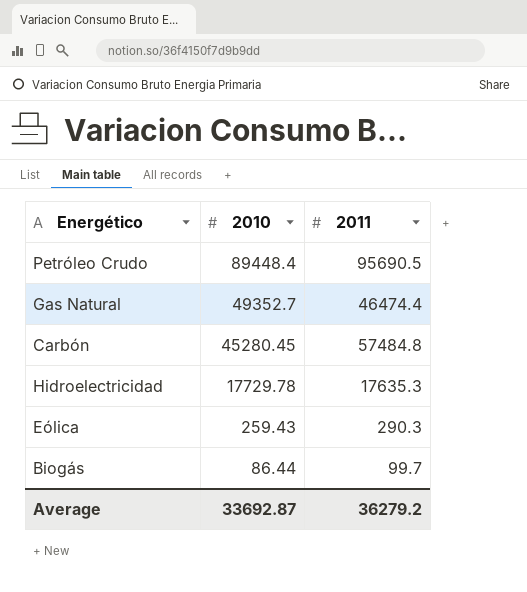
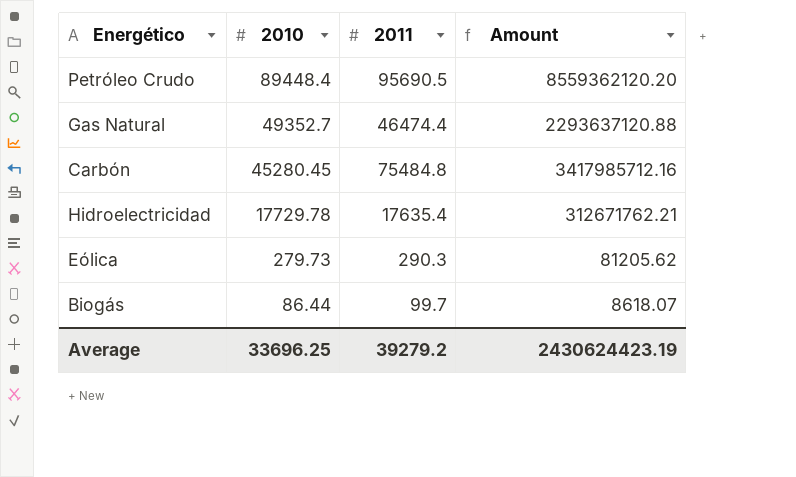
column Amount | formula: none -> [2010] * [2011]
Carbón | 2011: 57484.8 -> 75484.8
Hidroelectricidad | 2011: 17635.3 -> 17635.4
Eólica | 2010: 259.43 -> 279.73
Average | 2010: 33692.87 -> 33696.25
Average | 2011: 36279.2 -> 39279.2

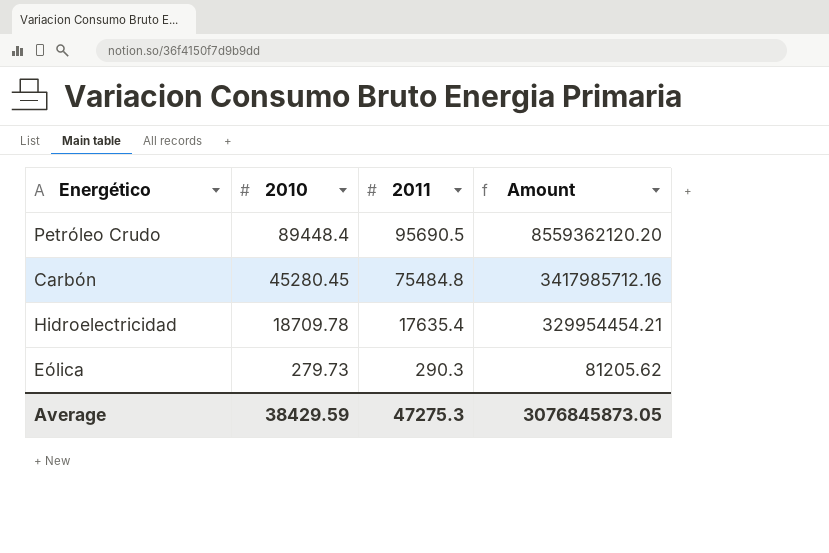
row Gas Natural: 49352.7 | 46474.4 | 2293637120.88 -> none
row Biogás: 86.44 | 99.7 | 8618.07 -> none
Hidroelectricidad | 2010: 17729.78 -> 18709.78
Hidroelectricidad | Amount: 312671762.21 -> 329954454.21
Average | 2010: 33696.25 -> 38429.59
Average | 2011: 39279.2 -> 47275.3
Average | Amount: 2430624423.19 -> 3076845873.05

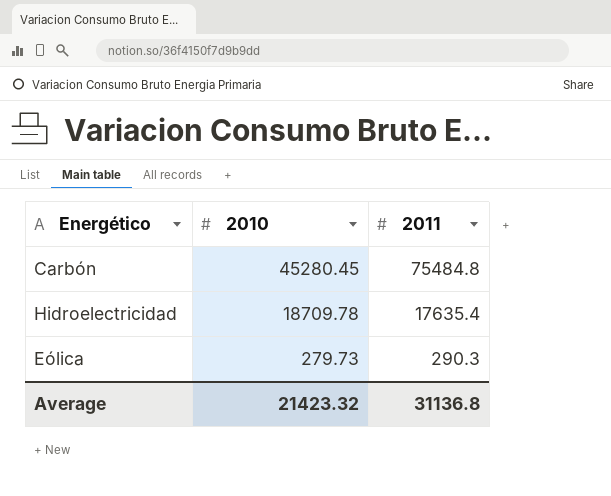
column Amount | formula: [2010] * [2011] -> none
row Petróleo Crudo: 89448.4 | 95690.5 | 8559362120.20 -> none
Average | 2010: 38429.59 -> 21423.32
Average | 2011: 47275.3 -> 31136.8

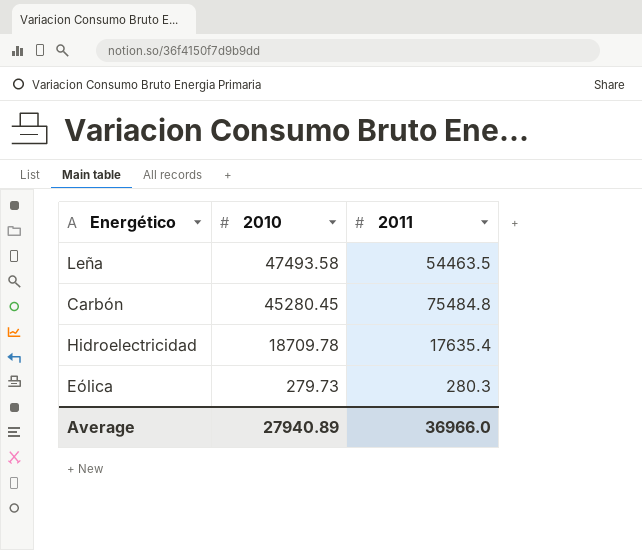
row Leña: none -> 47493.58 | 54463.5
Eólica | 2011: 290.3 -> 280.3
Average | 2010: 21423.32 -> 27940.89
Average | 2011: 31136.8 -> 36966.0

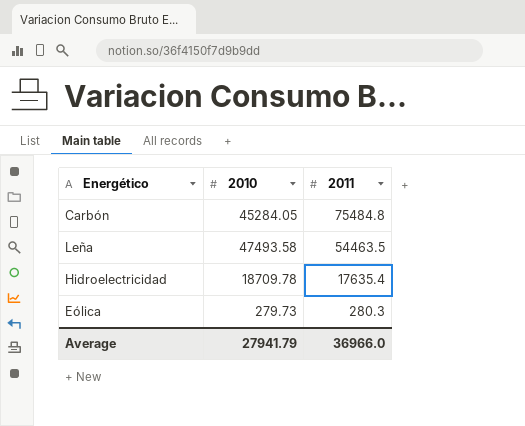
row order: 2010 descending -> 2011 descending
Carbón | 2010: 45280.45 -> 45284.05
Average | 2010: 27940.89 -> 27941.79

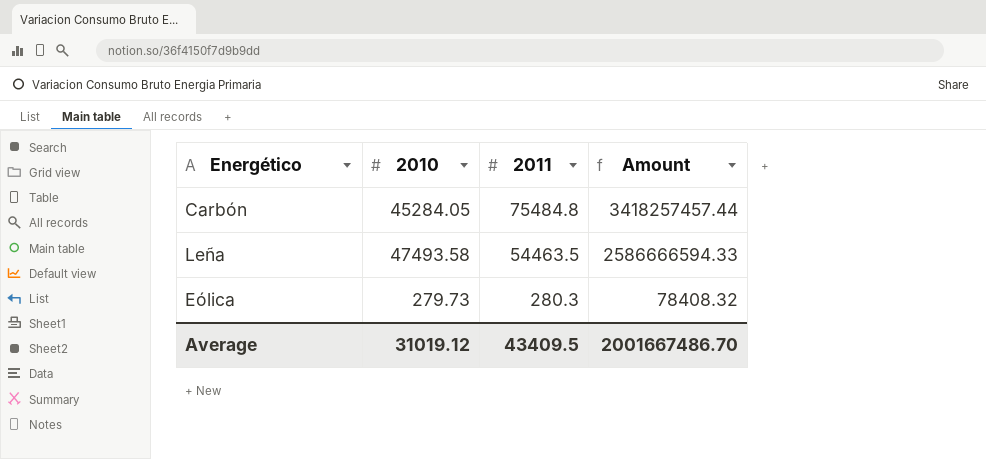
column Amount | formula: none -> [2010] * [2011]
row Hidroelectricidad: 18709.78 | 17635.4 -> none
Average | 2010: 27941.79 -> 31019.12
Average | 2011: 36966.0 -> 43409.5

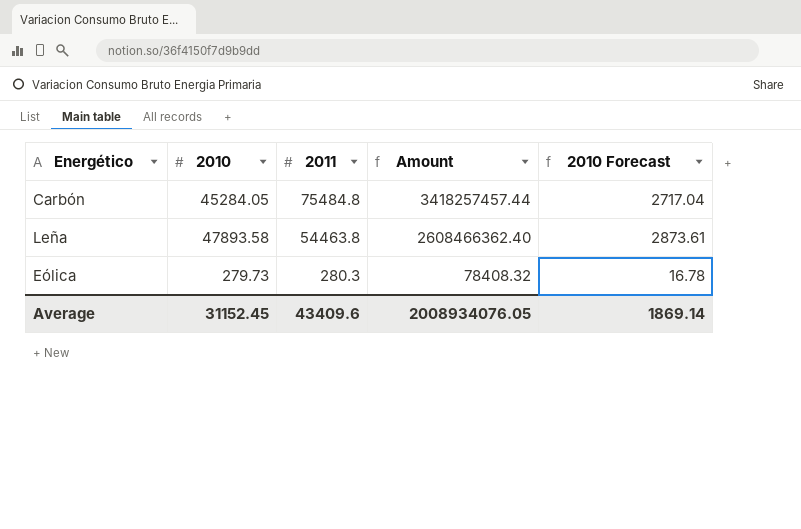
column 2010 Forecast | formula: none -> [2010] * 0.06
Leña | 2010: 47493.58 -> 47893.58
Leña | 2011: 54463.5 -> 54463.8
Leña | Amount: 2586666594.33 -> 2608466362.40
Average | 2010: 31019.12 -> 31152.45
Average | 2011: 43409.5 -> 43409.6
Average | Amount: 2001667486.70 -> 2008934076.05

